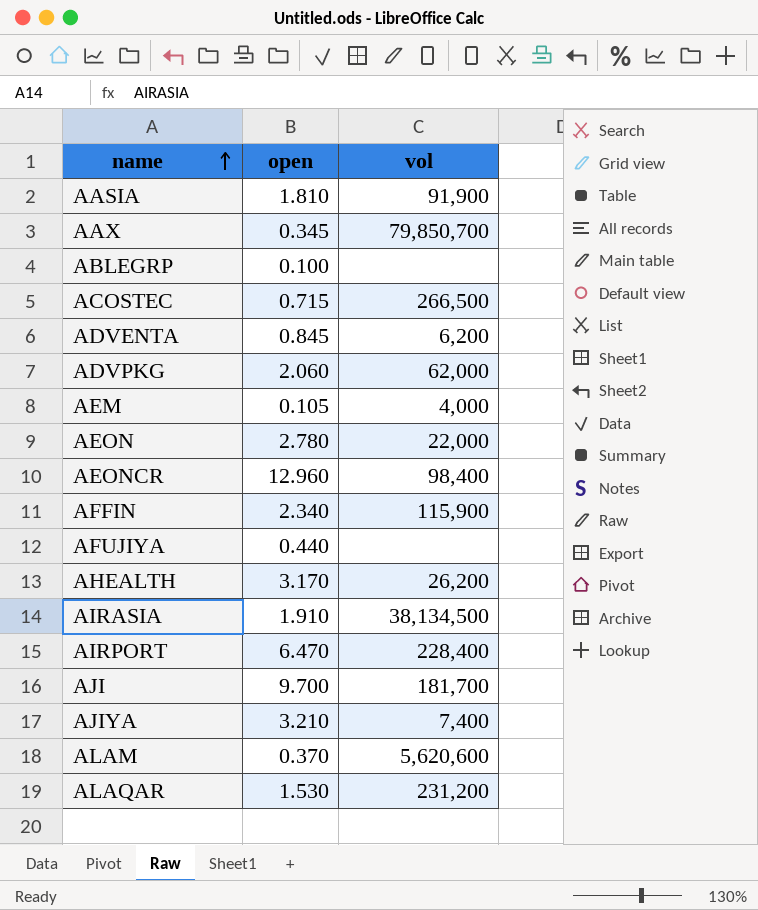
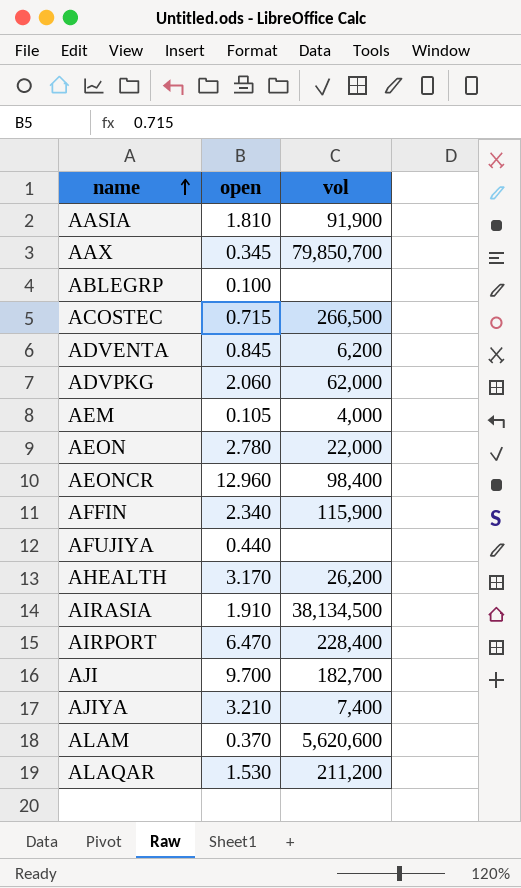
AJI | vol: 181,700 -> 182,700
ALAQAR | vol: 231,200 -> 211,200

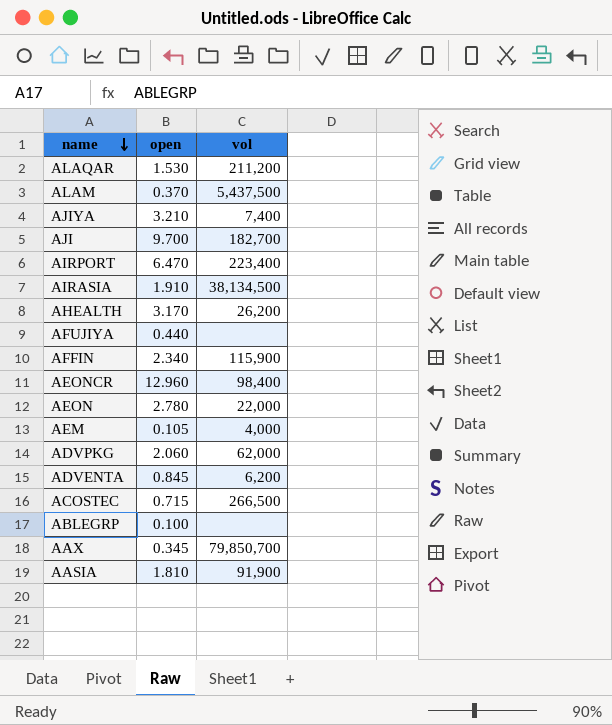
row order: name ascending -> name descending
ALAM | vol: 5,620,600 -> 5,437,500
AIRPORT | vol: 228,400 -> 223,400

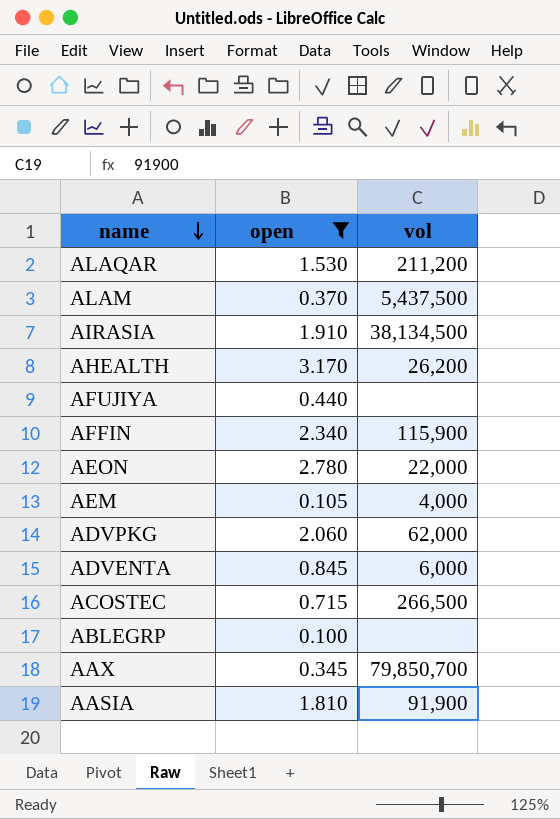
filter: none -> open <= 3.170
ADVENTA | vol: 6,200 -> 6,000

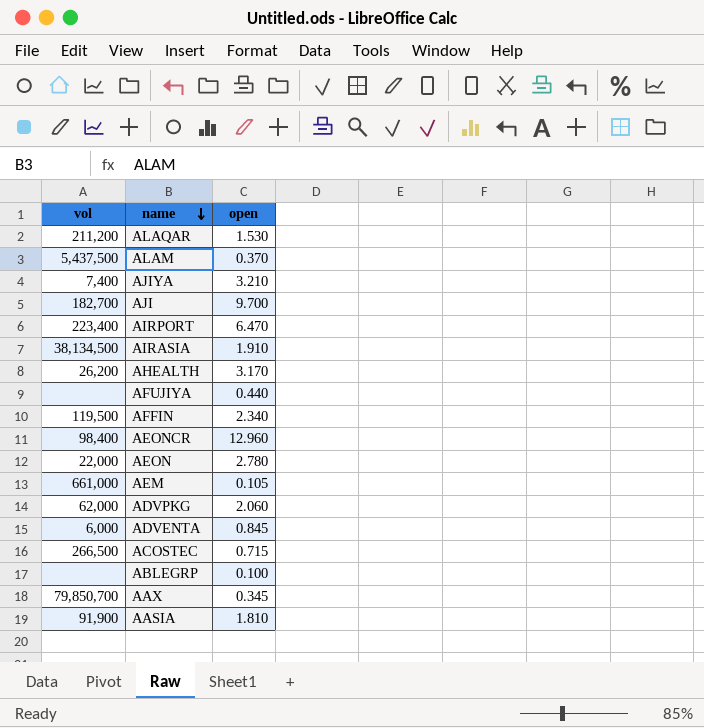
filter: open <= 3.170 -> none
column vol | position: 3 -> 1
AFFIN | vol: 115,900 -> 119,500
AEM | vol: 4,000 -> 661,000

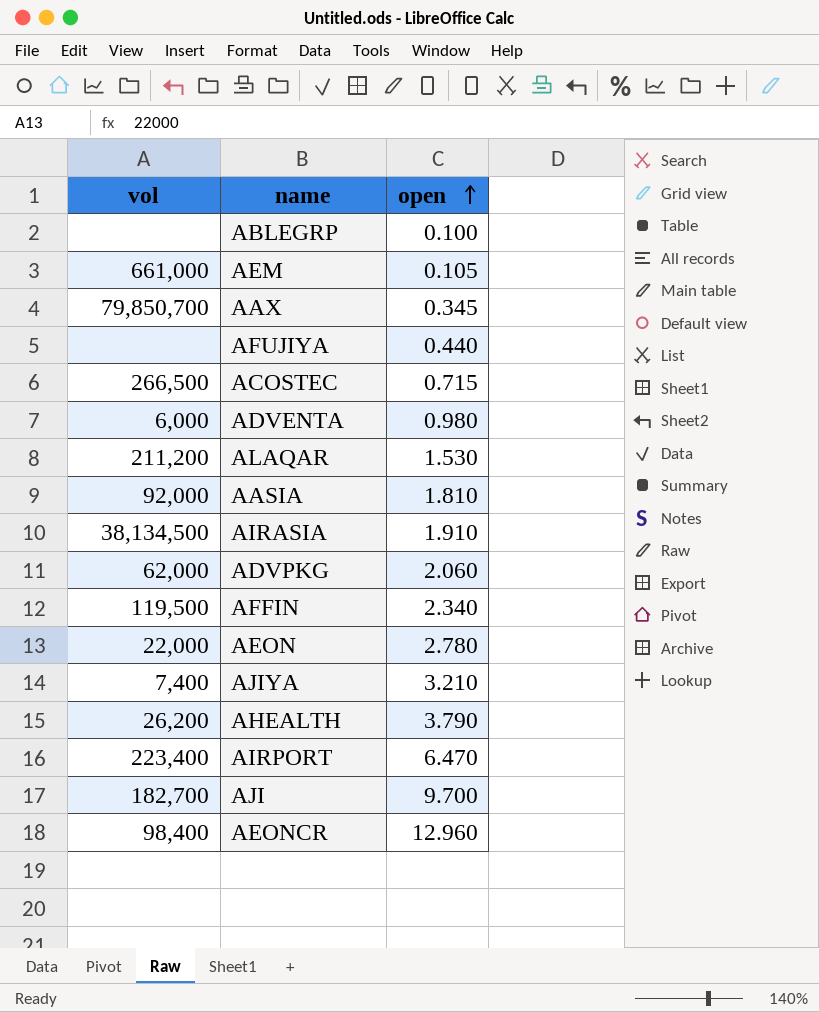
row order: name descending -> open ascending
row ALAM: 5,437,500 | 0.370 -> none
ADVENTA | open: 0.845 -> 0.980
AASIA | vol: 91,900 -> 92,000
AHEALTH | open: 3.170 -> 3.790

